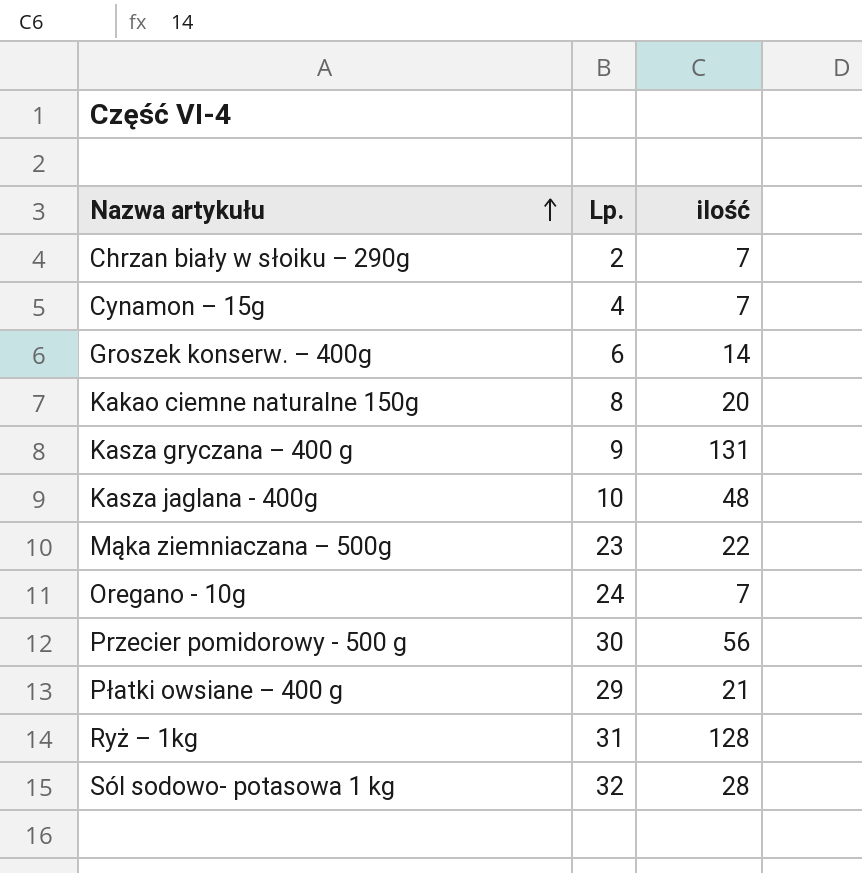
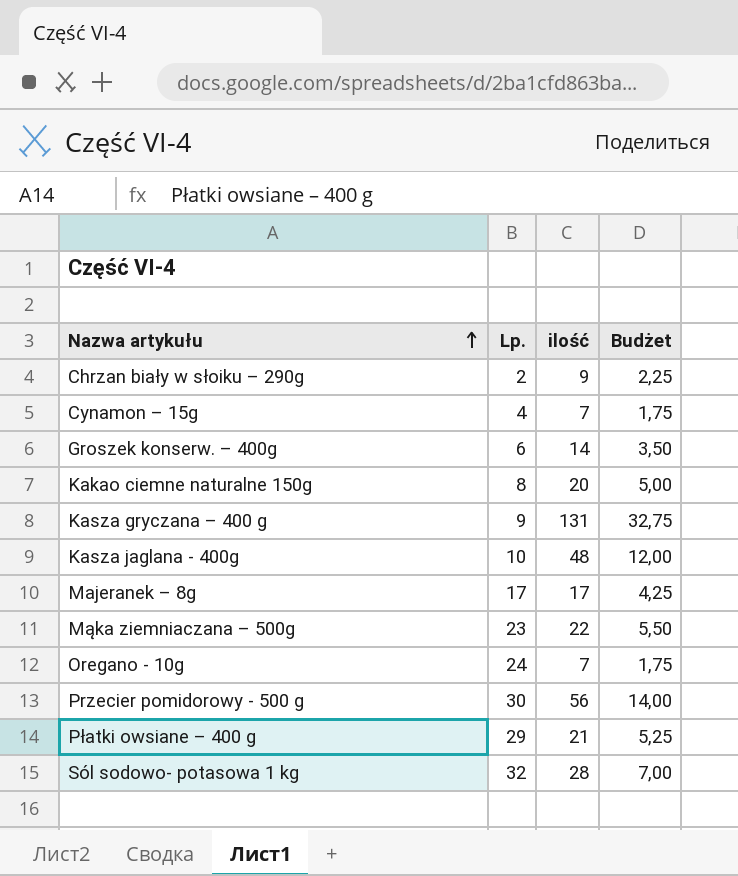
column Budżet | formula: none -> [ilość] * 0,25
row Ryż – 1kg: 31 | 128 -> none
Chrzan biały w słoiku – 290g | ilość: 7 -> 9
row Majeranek – 8g: none -> 17 | 17 | 4,25

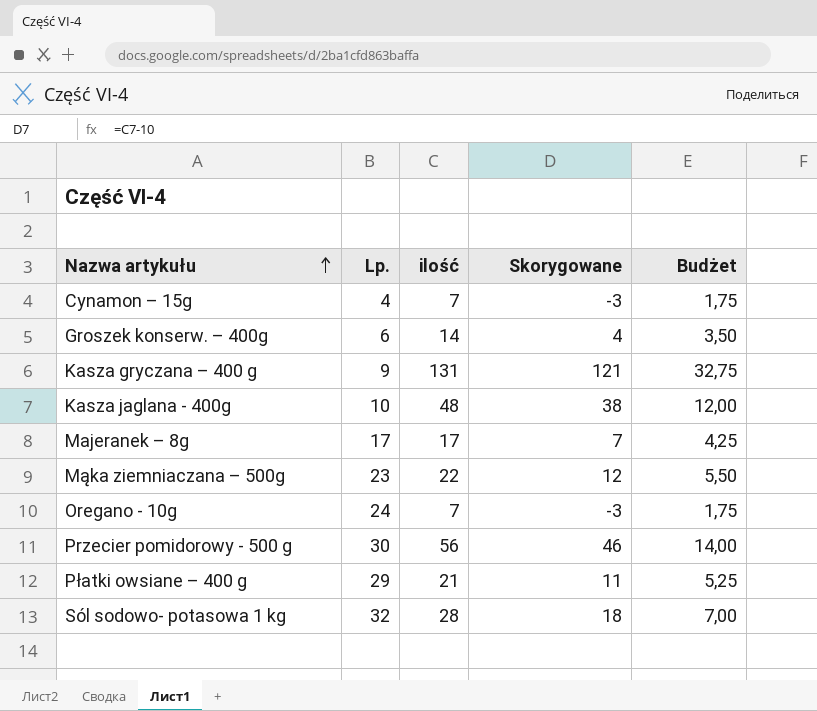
column Skorygowane | formula: none -> [ilość] - 10
row Chrzan biały w słoiku – 290g: 2 | 9 | 2,25 -> none
row Kakao ciemne naturalne 150g: 8 | 20 | 5,00 -> none

